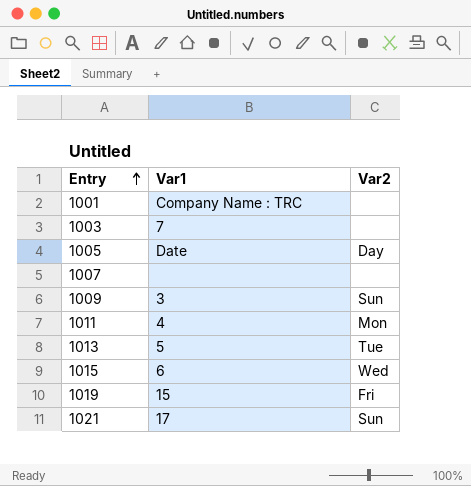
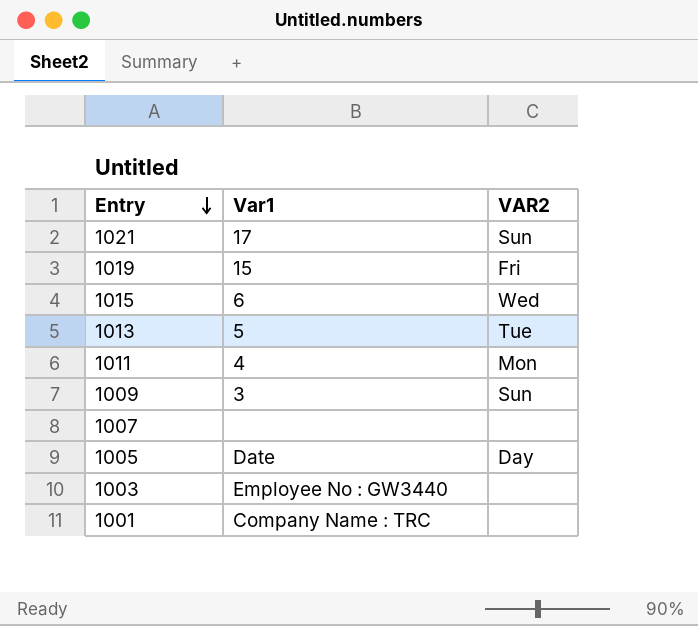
row order: Entry ascending -> Entry descending
column name: Var2 -> VAR2
1003 | Var1: 7 -> Employee No : GW3440

